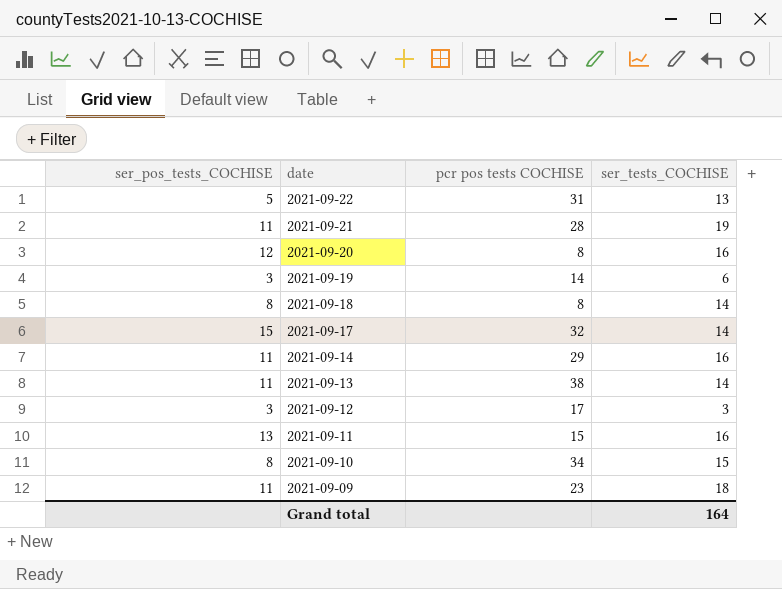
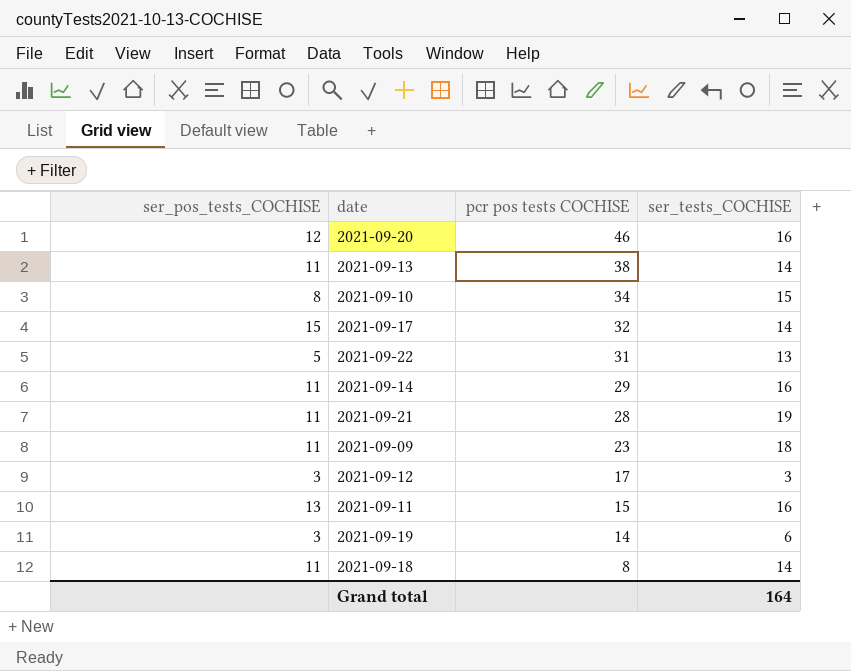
row order: date descending -> pcr pos tests COCHISE descending
2021-09-20 | pcr pos tests COCHISE: 8 -> 46
2021-09-18 | ser_pos_tests_COCHISE: 8 -> 11

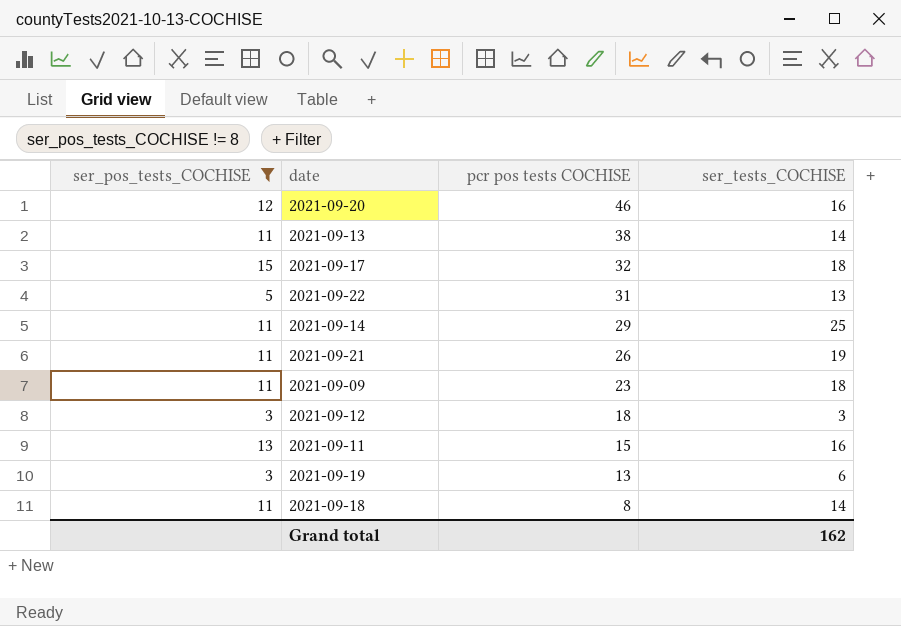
filter: none -> ser_pos_tests_COCHISE != 8
2021-09-17 | ser_tests_COCHISE: 14 -> 18
2021-09-14 | ser_tests_COCHISE: 16 -> 25
2021-09-21 | pcr pos tests COCHISE: 28 -> 26
2021-09-12 | pcr pos tests COCHISE: 17 -> 18
2021-09-19 | pcr pos tests COCHISE: 14 -> 13
Grand total | ser_tests_COCHISE: 164 -> 162

